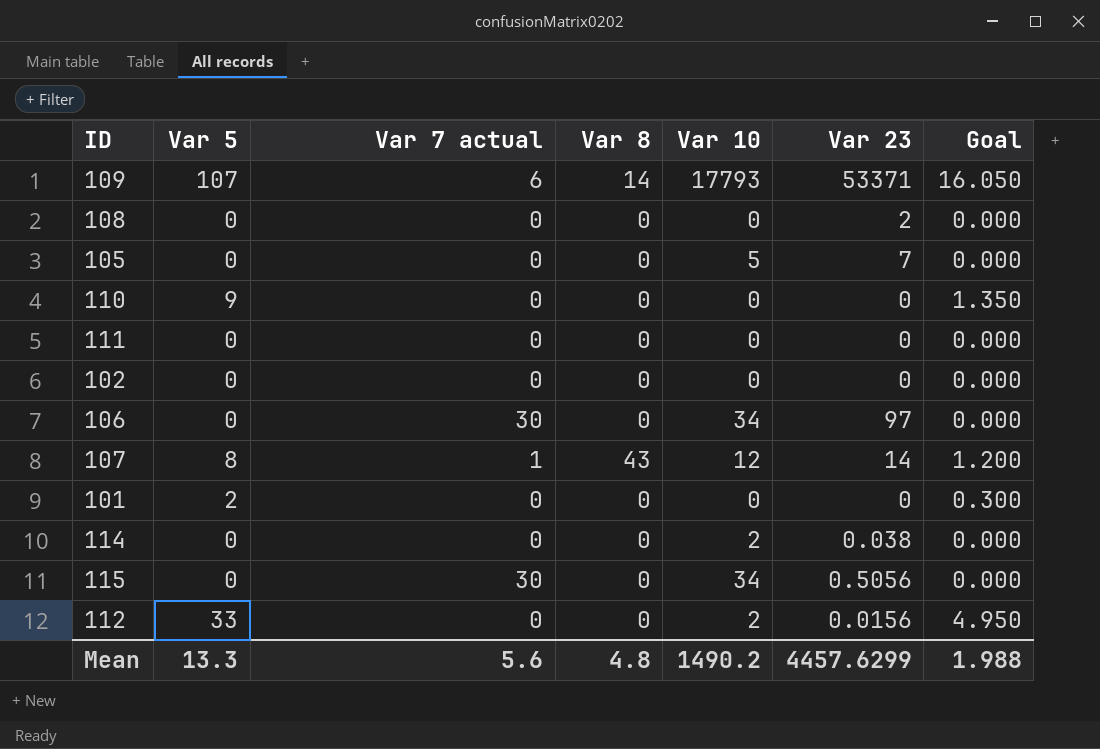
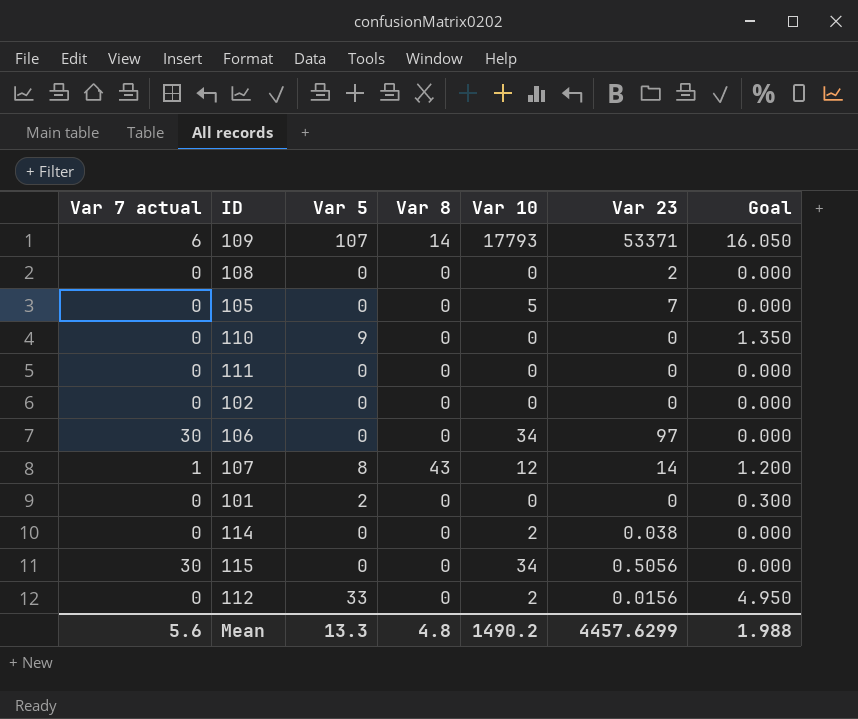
column Var 7 actual | position: 3 -> 1

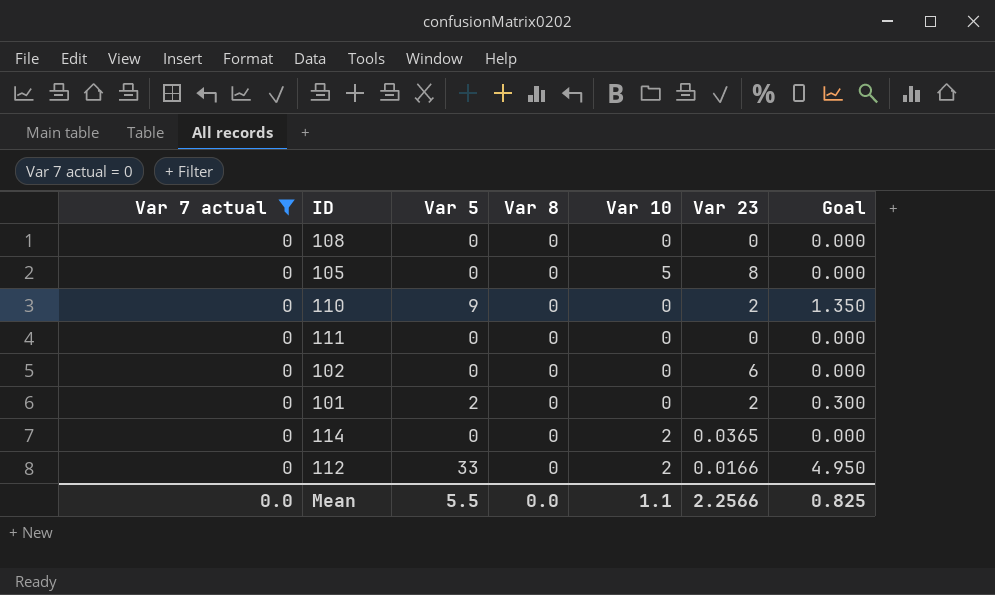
filter: none -> Var 7 actual = 0
108 | Var 23: 2 -> 0
105 | Var 23: 7 -> 8
110 | Var 23: 0 -> 2
102 | Var 23: 0 -> 6
101 | Var 23: 0 -> 2
114 | Var 23: 0.038 -> 0.0365
112 | Var 23: 0.0156 -> 0.0166
Mean | Var 7 actual: 5.6 -> 0.0
Mean | Var 5: 13.3 -> 5.5
Mean | Var 8: 4.8 -> 0.0
Mean | Var 10: 1490.2 -> 1.1
Mean | Var 23: 4457.6299 -> 2.2566
Mean | Goal: 1.988 -> 0.825

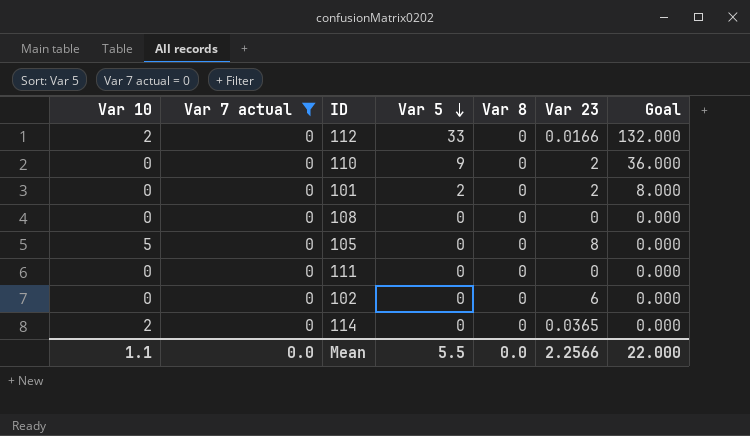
row order: none -> Var 5 descending
column Var 10 | position: 5 -> 1
column Goal | formula: [Var 5] * 0.15 -> [Var 5] * 4
Mean | Goal: 0.825 -> 22.000

